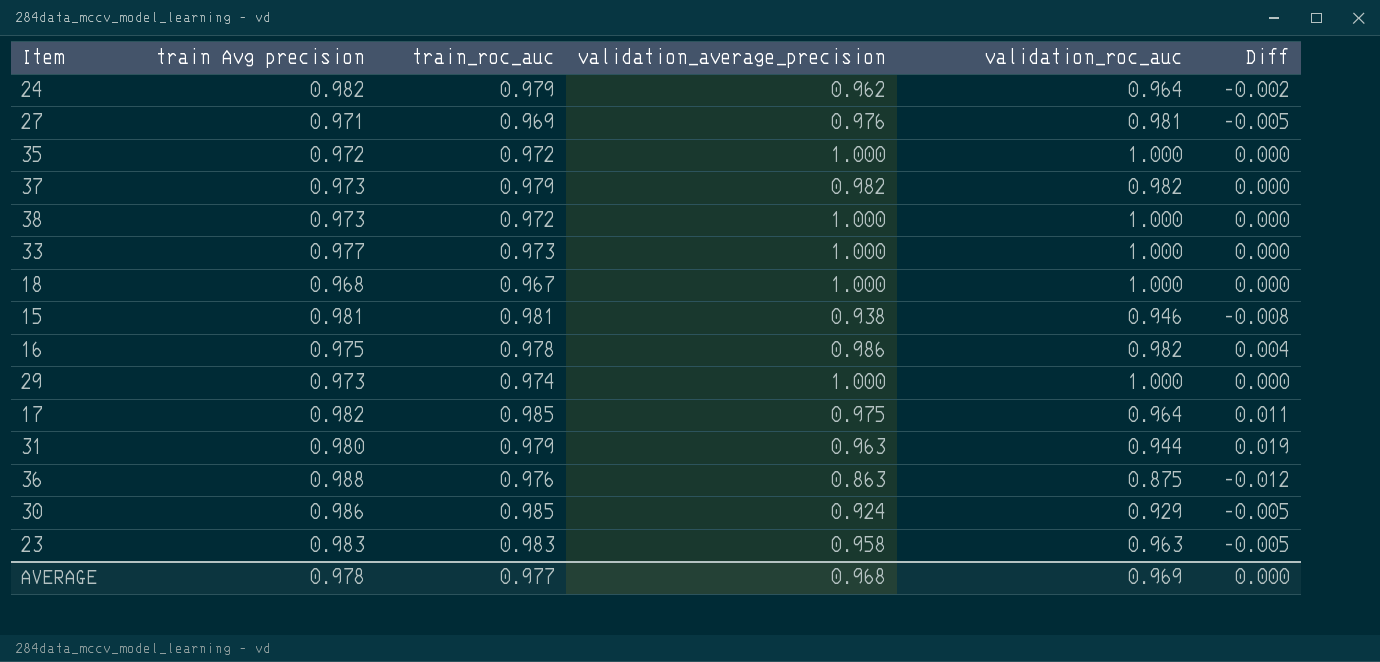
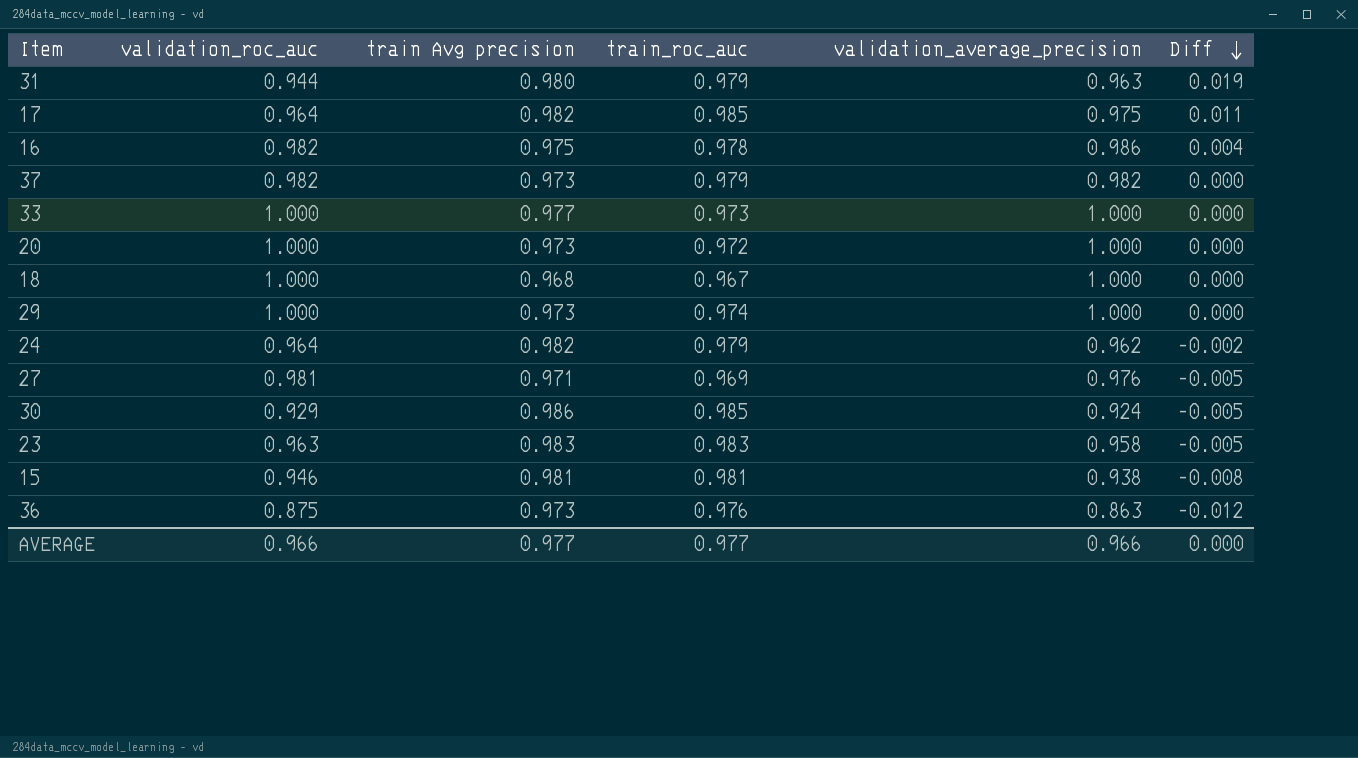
row order: none -> Diff descending
column validation_roc_auc | position: 5 -> 2
row 35: 0.972 | 0.972 | 1.000 | 1.000 | 0.000 -> none
row 38: 0.973 | 0.972 | 1.000 | 1.000 | 0.000 -> none
row 20: none -> 1.000 | 0.973 | 0.972 | 1.000 | 0.000
36 | train Avg precision: 0.988 -> 0.973
AVERAGE | validation_roc_auc: 0.969 -> 0.966
AVERAGE | train Avg precision: 0.978 -> 0.977
AVERAGE | validation_average_precision: 0.968 -> 0.966

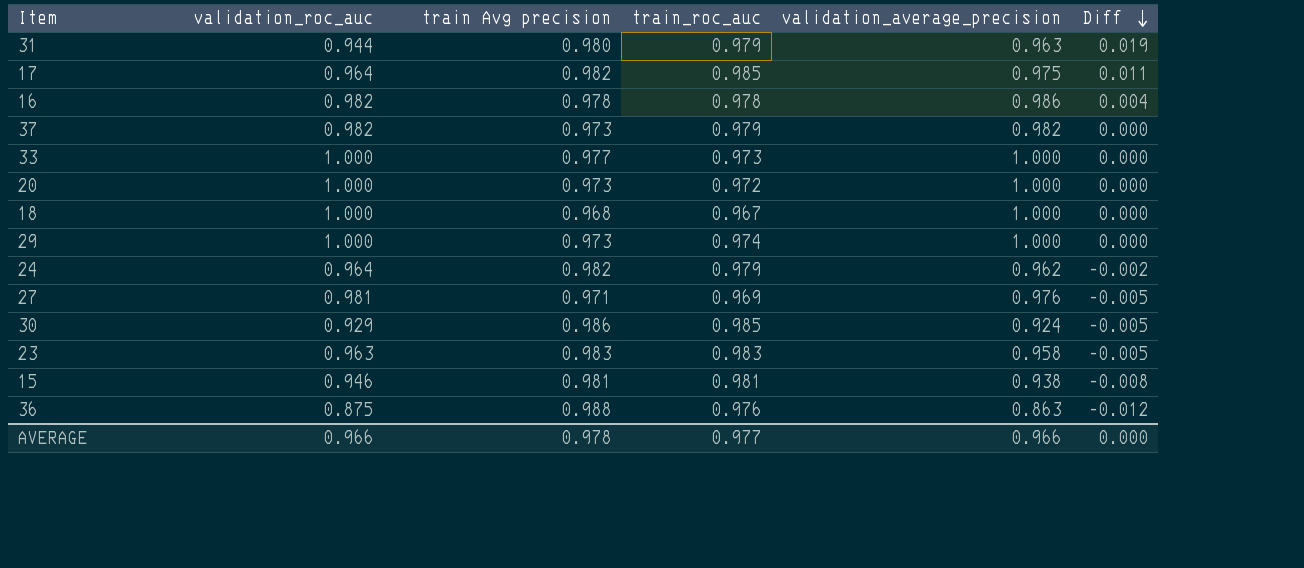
16 | train Avg precision: 0.975 -> 0.978
36 | train Avg precision: 0.973 -> 0.988
AVERAGE | train Avg precision: 0.977 -> 0.978

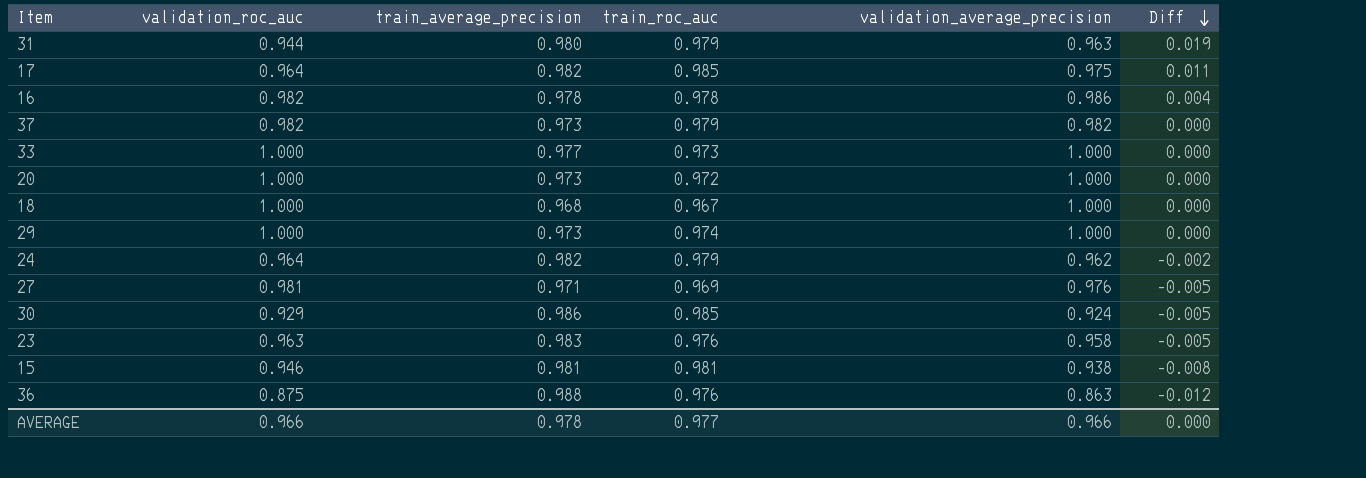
column name: train Avg precision -> train_average_precision
23 | train_roc_auc: 0.983 -> 0.976

